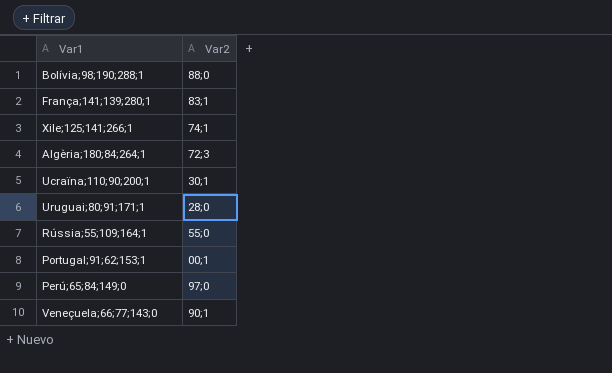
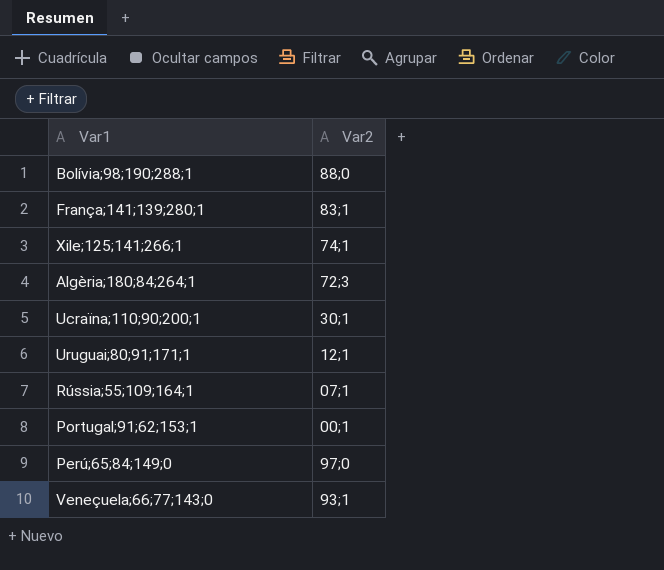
Uruguai;80;91;171;1 | Var2: 28;0 -> 12;1
Rússia;55;109;164;1 | Var2: 55;0 -> 07;1
Veneçuela;66;77;143;0 | Var2: 90;1 -> 93;1

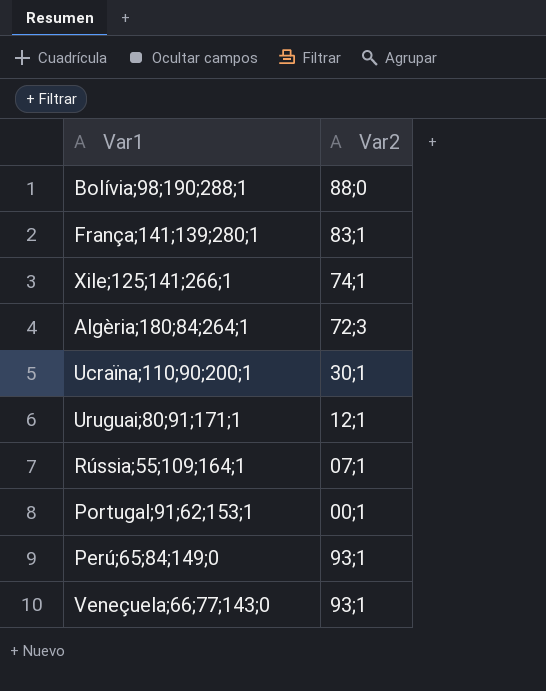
Perú;65;84;149;0 | Var2: 97;0 -> 93;1

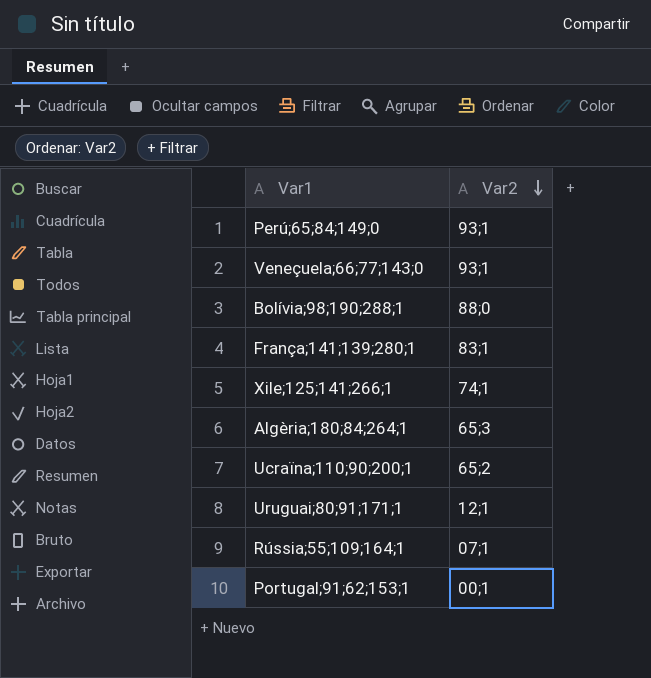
row order: none -> Var2 descending
Algèria;180;84;264;1 | Var2: 72;3 -> 65;3
Ucraïna;110;90;200;1 | Var2: 30;1 -> 65;2

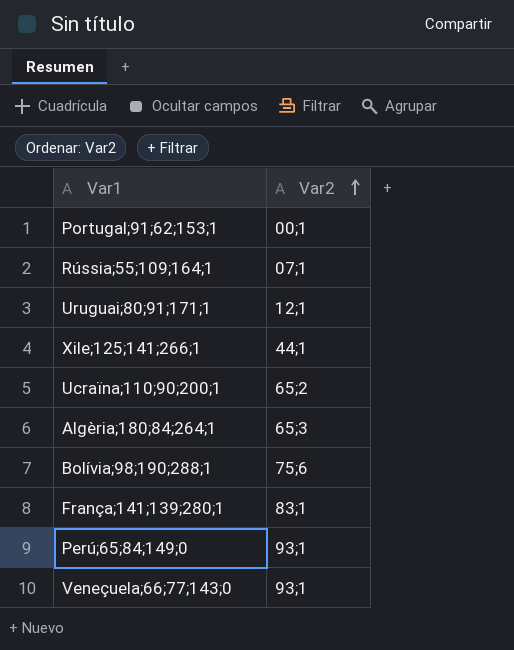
row order: Var2 descending -> Var2 ascending
Xile;125;141;266;1 | Var2: 74;1 -> 44;1
Bolívia;98;190;288;1 | Var2: 88;0 -> 75;6

